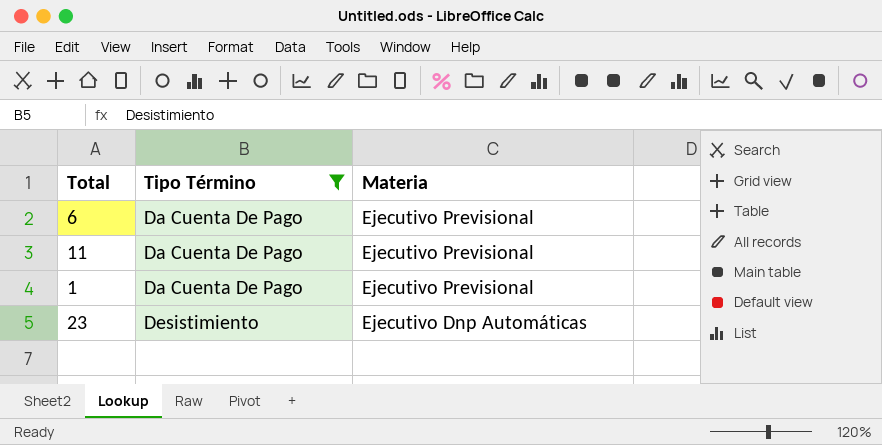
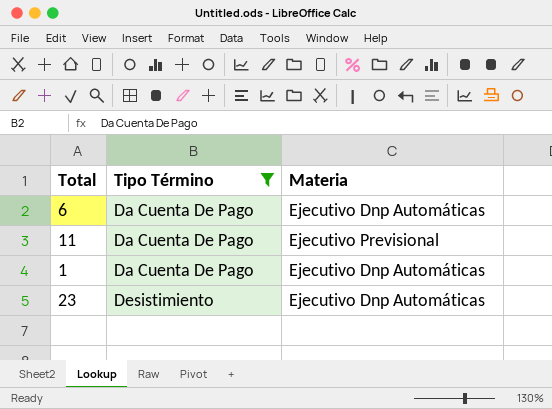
6 | Materia: Ejecutivo Previsional -> Ejecutivo Dnp Automáticas
1 | Materia: Ejecutivo Previsional -> Ejecutivo Dnp Automáticas

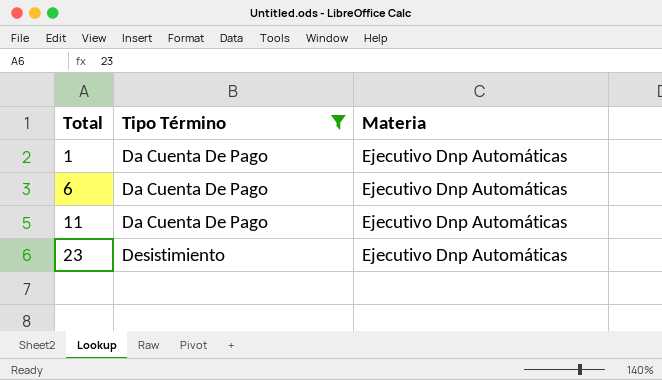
row order: Tipo Término ascending -> Total ascending
11 | Materia: Ejecutivo Previsional -> Ejecutivo Dnp Automáticas

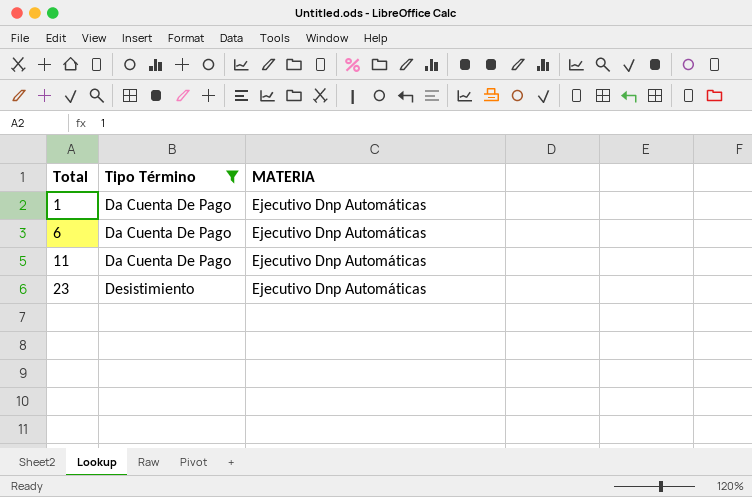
column name: Materia -> MATERIA

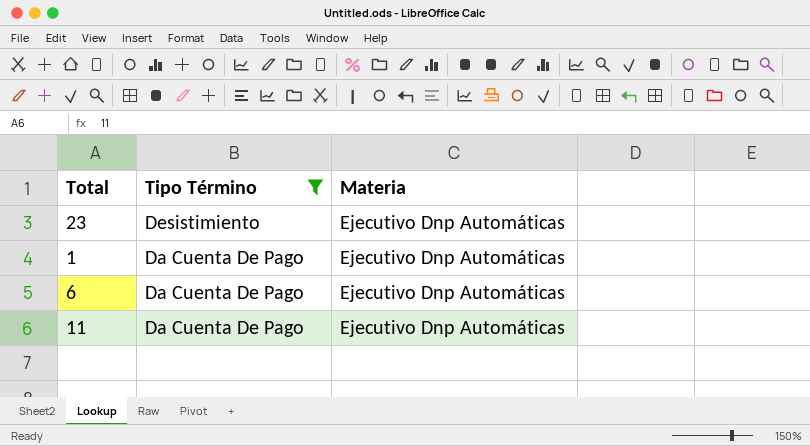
row order: Total ascending -> Tipo Término descending
column name: MATERIA -> Materia

